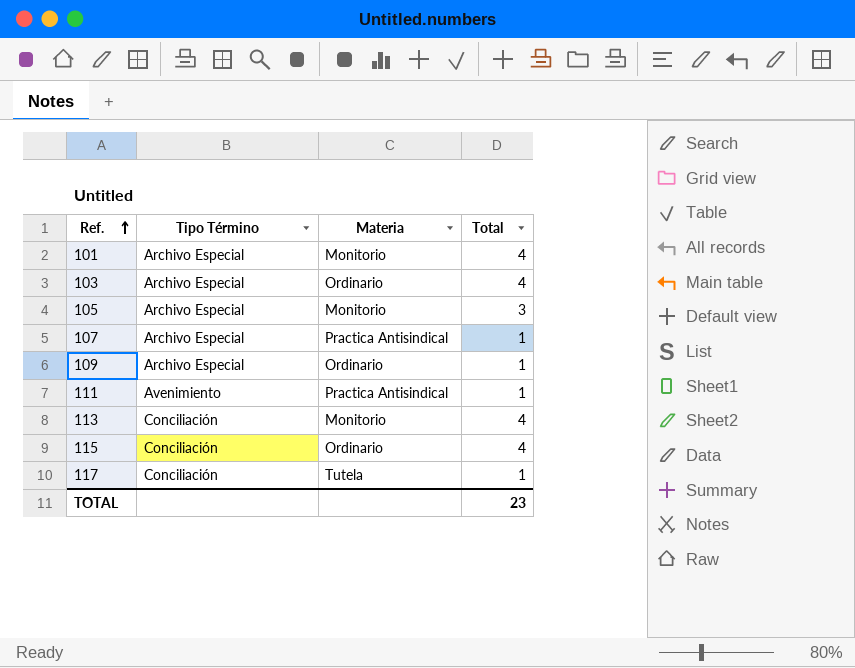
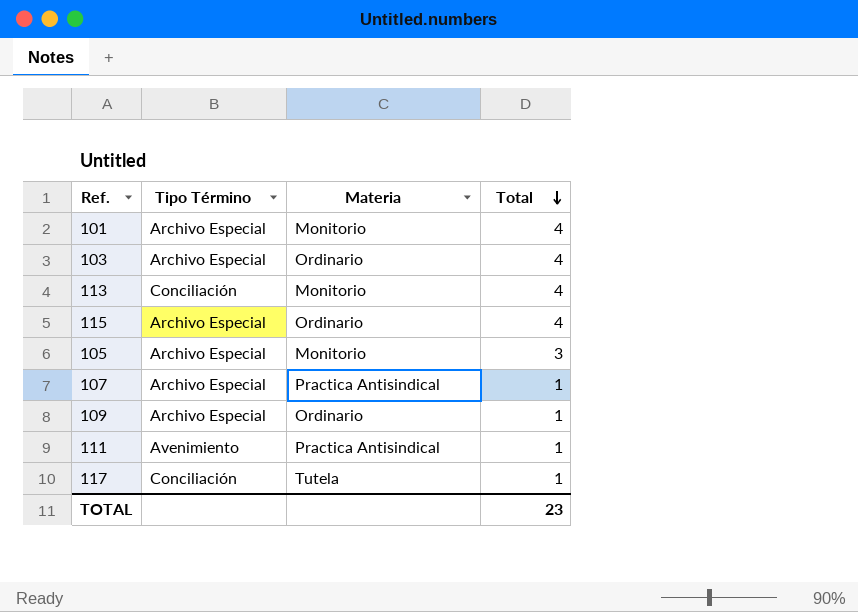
row order: Ref. ascending -> Total descending
115 | Tipo Término: Conciliación -> Archivo Especial

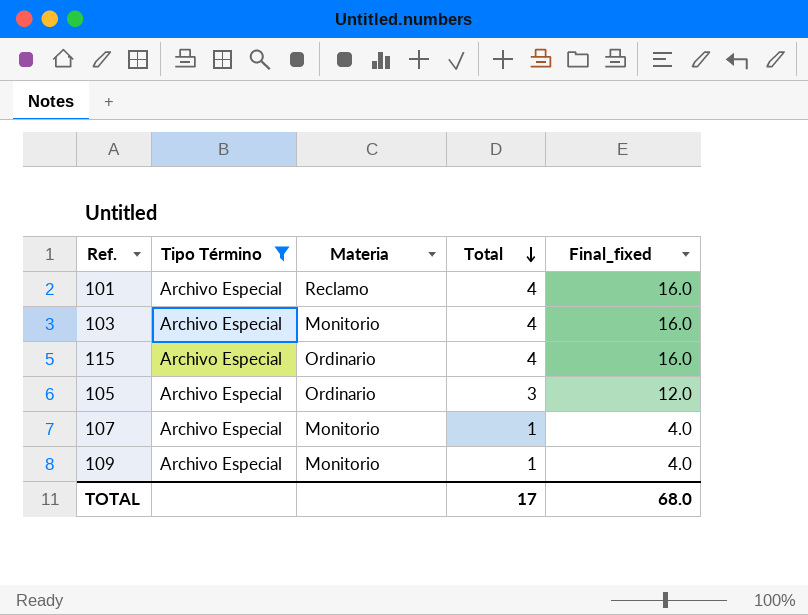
filter: none -> Tipo Término = Archivo Especial
column Final_fixed | formula: none -> [Total] * 4
101 | Materia: Monitorio -> Reclamo
103 | Materia: Ordinario -> Monitorio
105 | Materia: Monitorio -> Ordinario
107 | Materia: Practica Antisindical -> Monitorio
109 | Materia: Ordinario -> Monitorio
TOTAL | Total: 23 -> 17

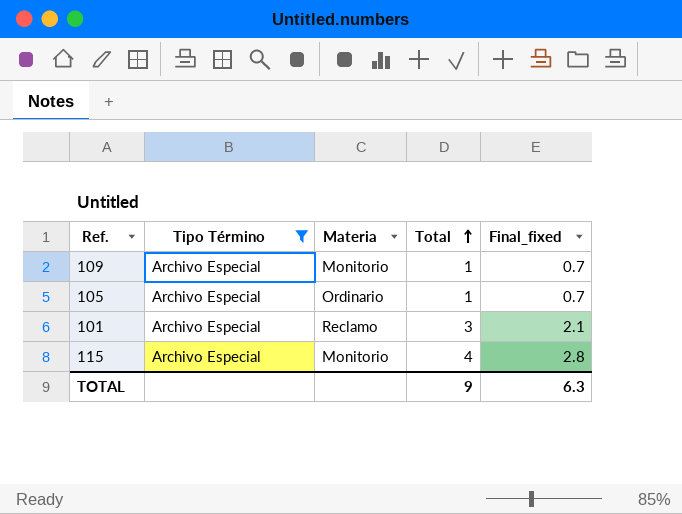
row order: Total descending -> Total ascending
column Final_fixed | formula: [Total] * 4 -> [Total] * 0.7
row 103: Archivo Especial | Monitorio | 4 | 16.0 -> none
row 107: Archivo Especial | Monitorio | 1 | 4.0 -> none
105 | Total: 3 -> 1
101 | Total: 4 -> 3
115 | Materia: Ordinario -> Monitorio
TOTAL | Total: 17 -> 9
TOTAL | Final_fixed: 68.0 -> 6.3

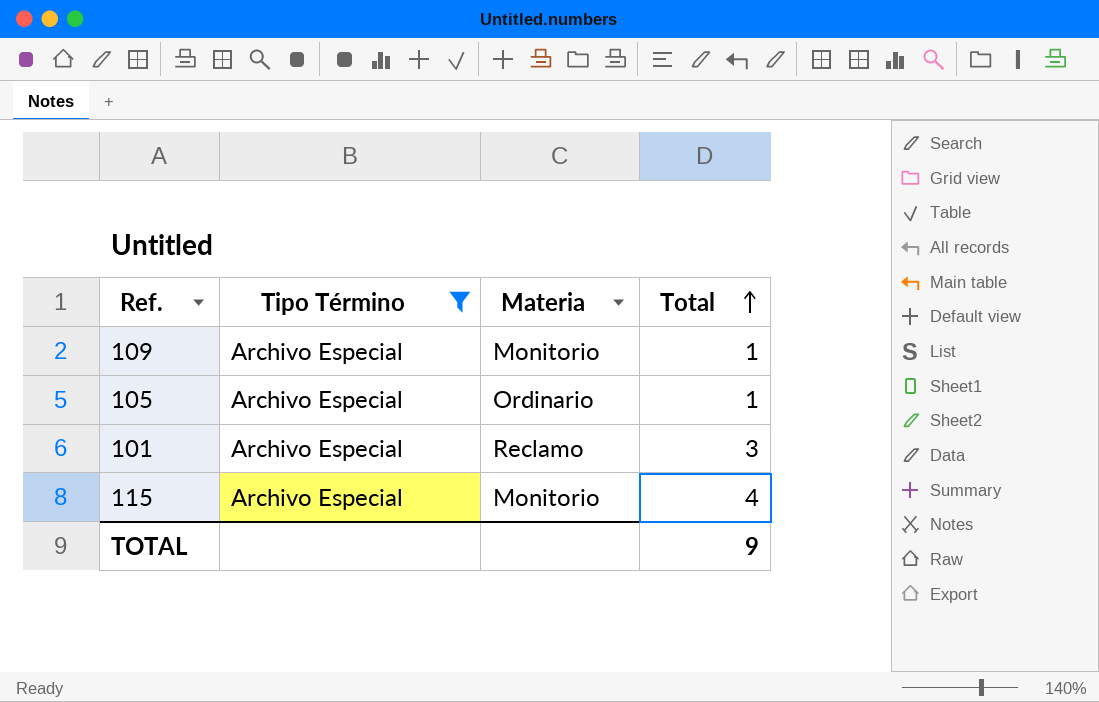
column Final_fixed | formula: [Total] * 0.7 -> none

